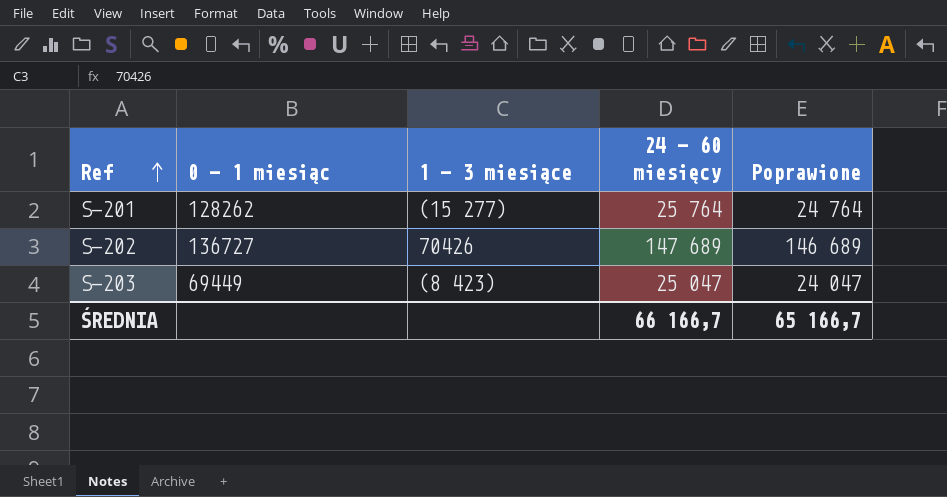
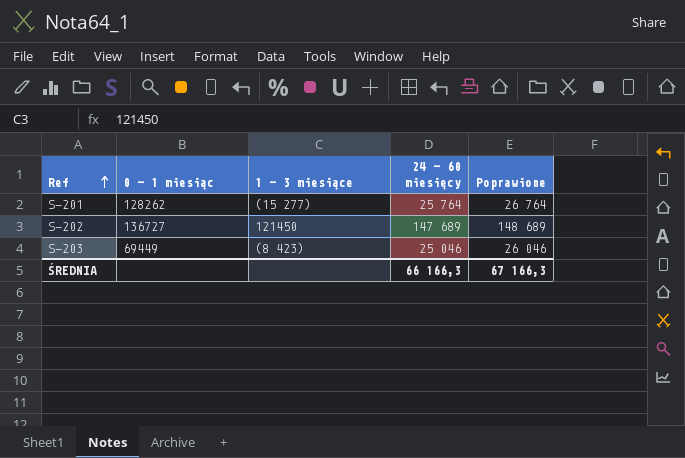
column Poprawione | formula: [24 – 60 miesięcy] - 1000 -> [24 – 60 miesięcy] + 1000
S-202 | 1 – 3 miesiące: 70426 -> 121450
S-203 | 24 – 60 miesięcy: 25 047 -> 25 046
ŚREDNIA | 24 – 60 miesięcy: 66 166,7 -> 66 166,3
ŚREDNIA | Poprawione: 65 166,7 -> 67 166,3

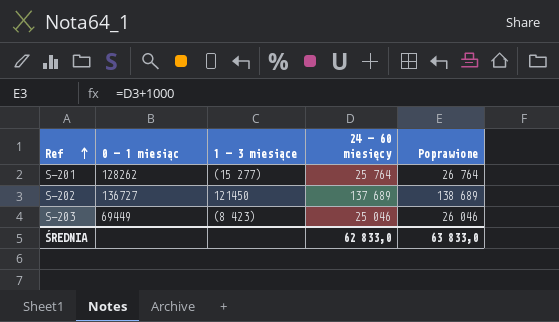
S-202 | 24 – 60 miesięcy: 147 689 -> 137 689
S-202 | Poprawione: 148 689 -> 138 689
ŚREDNIA | 24 – 60 miesięcy: 66 166,3 -> 62 833,0
ŚREDNIA | Poprawione: 67 166,3 -> 63 833,0

